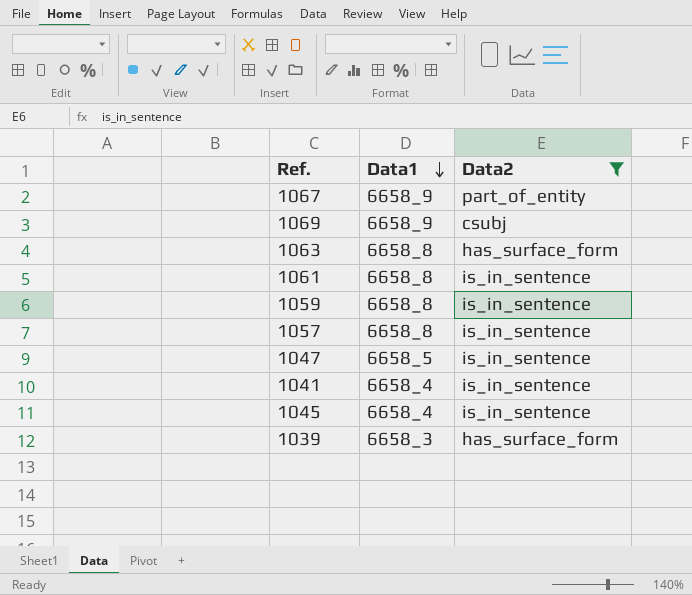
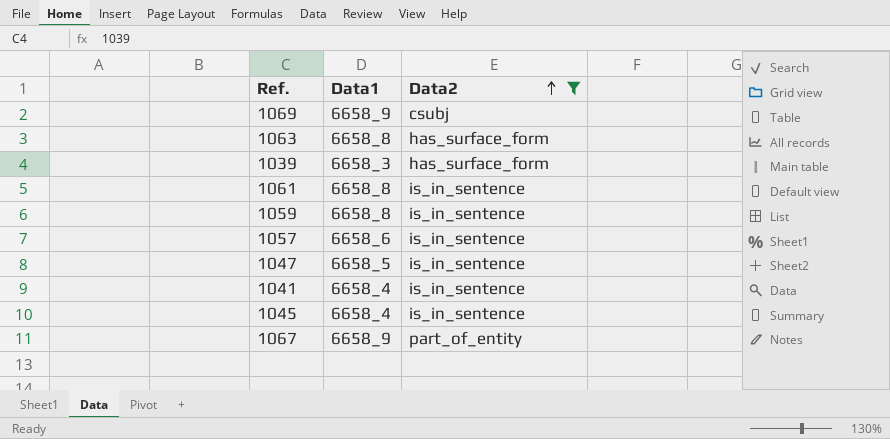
row order: Data1 descending -> Data2 ascending
1057 | Data1: 6658_8 -> 6658_6

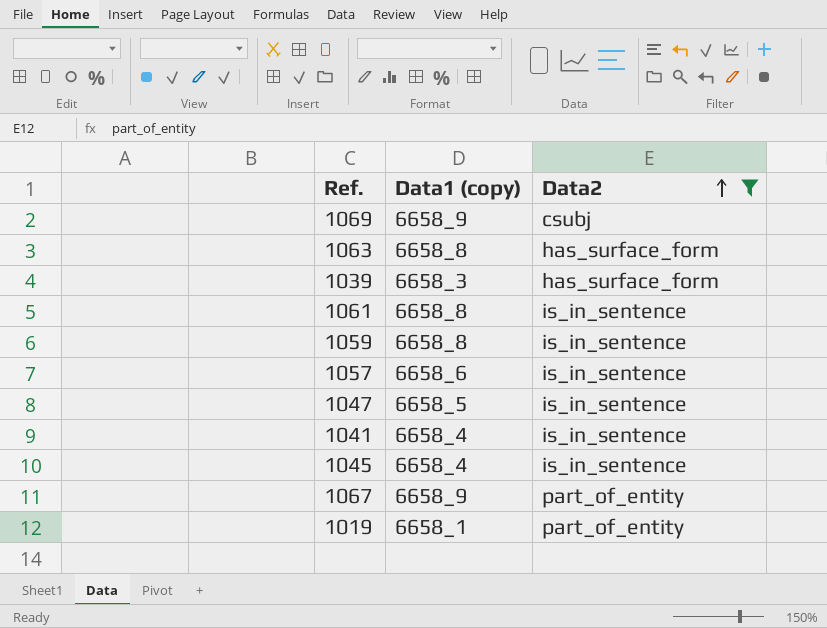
column name: Data1 -> Data1 (copy)
row 1019: none -> 6658_1 | part_of_entity

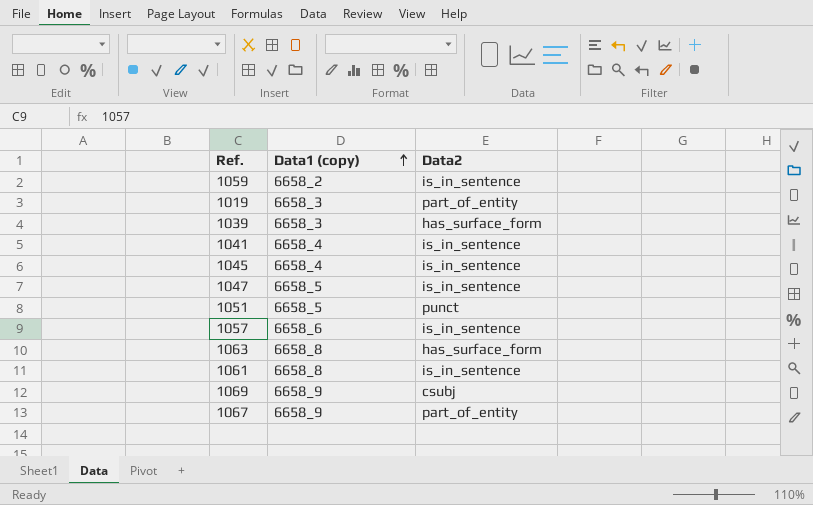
filter: Data2 != punct -> none
row order: Data2 ascending -> Data1 (copy) ascending
1059 | Data1 (copy): 6658_8 -> 6658_2
1019 | Data1 (copy): 6658_1 -> 6658_3

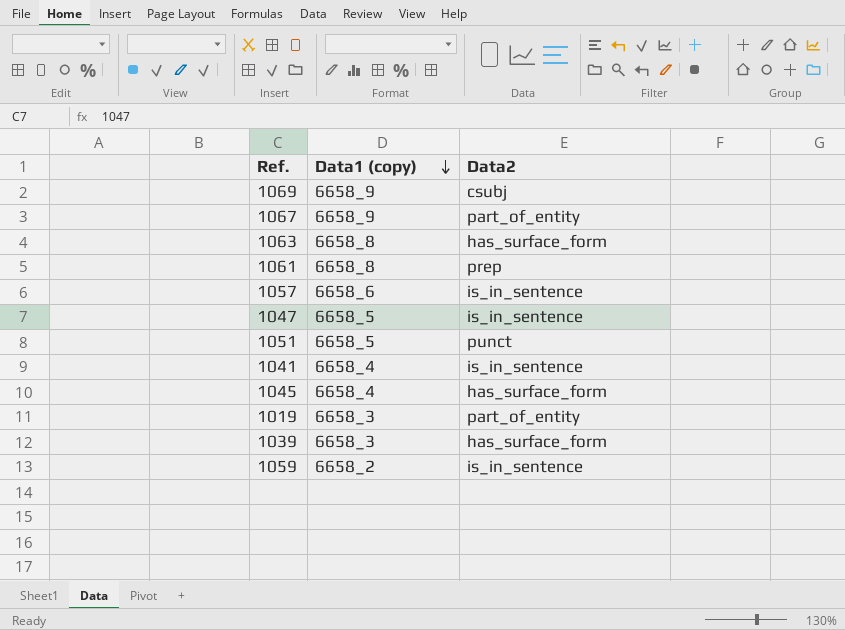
row order: Data1 (copy) ascending -> Data1 (copy) descending
1061 | Data2: is_in_sentence -> prep
1045 | Data2: is_in_sentence -> has_surface_form

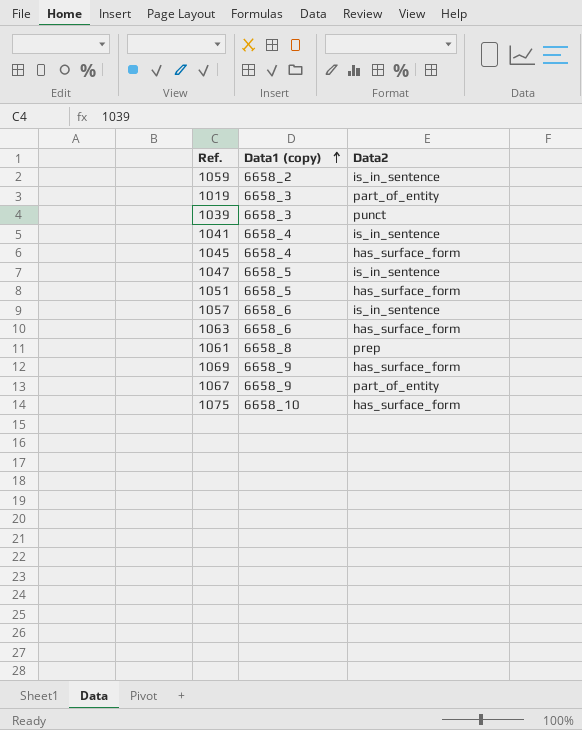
row order: Data1 (copy) descending -> Data1 (copy) ascending
1039 | Data2: has_surface_form -> punct
1051 | Data2: punct -> has_surface_form
1063 | Data1 (copy): 6658_8 -> 6658_6
1069 | Data2: csubj -> has_surface_form
row 1075: none -> 6658_10 | has_surface_form

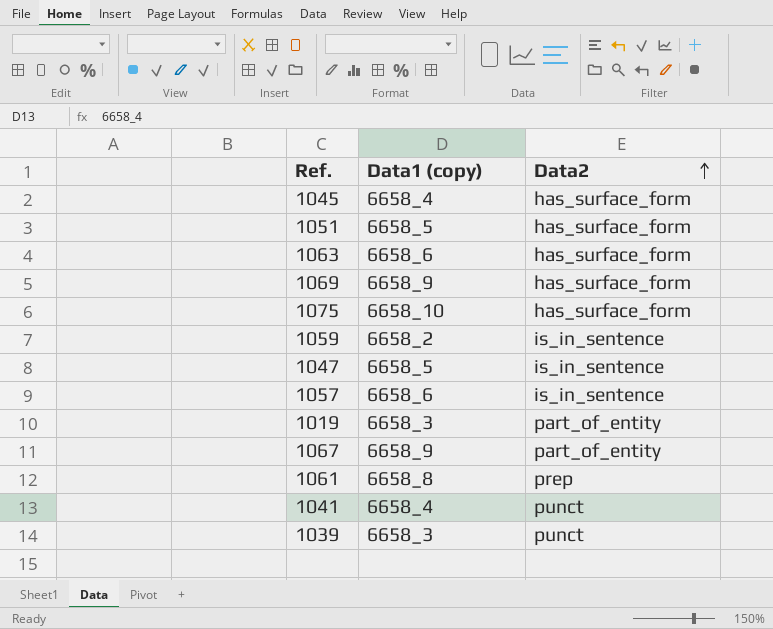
row order: Data1 (copy) ascending -> Data2 ascending
1041 | Data2: is_in_sentence -> punct

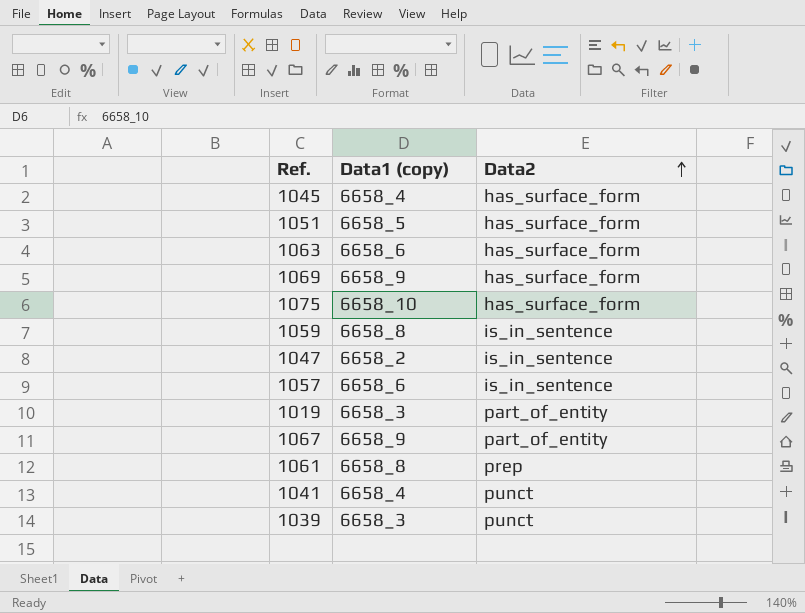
1059 | Data1 (copy): 6658_2 -> 6658_8
1047 | Data1 (copy): 6658_5 -> 6658_2

